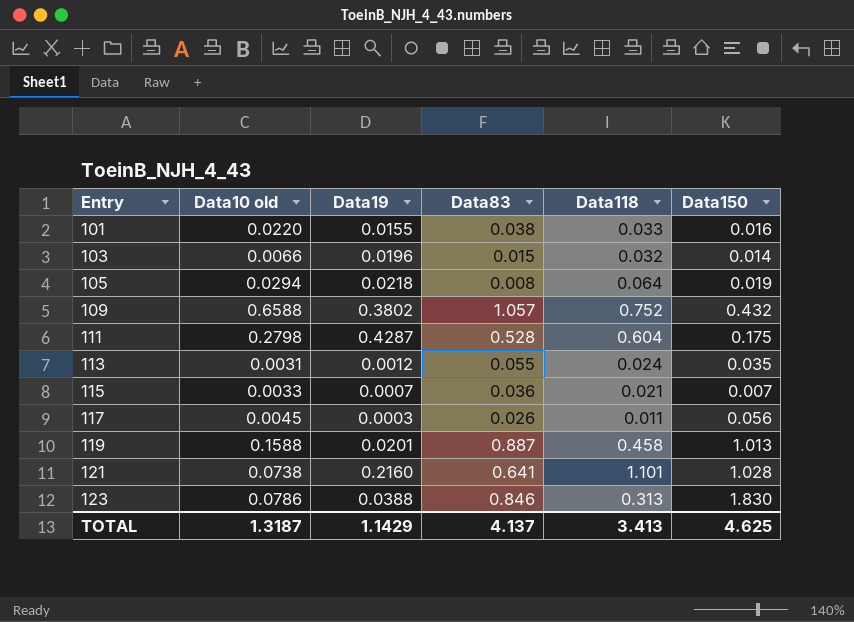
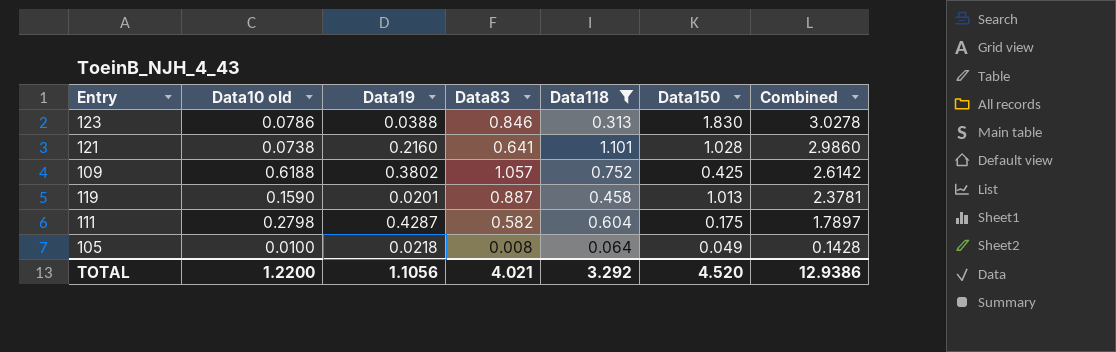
filter: none -> Data118 >= 0.064
row order: Entry ascending -> Combined descending
column Combined | formula: none -> [Data19] + [Data83] + [Data118] + [Data150]
109 | Data10 old: 0.6588 -> 0.6188
109 | Data150: 0.432 -> 0.425
119 | Data10 old: 0.1588 -> 0.1590
111 | Data83: 0.528 -> 0.582
105 | Data10 old: 0.0294 -> 0.0100
105 | Data150: 0.019 -> 0.049
TOTAL | Data10 old: 1.3187 -> 1.2200
TOTAL | Data19: 1.1429 -> 1.1056
TOTAL | Data83: 4.137 -> 4.021
TOTAL | Data118: 3.413 -> 3.292
TOTAL | Data150: 4.625 -> 4.520

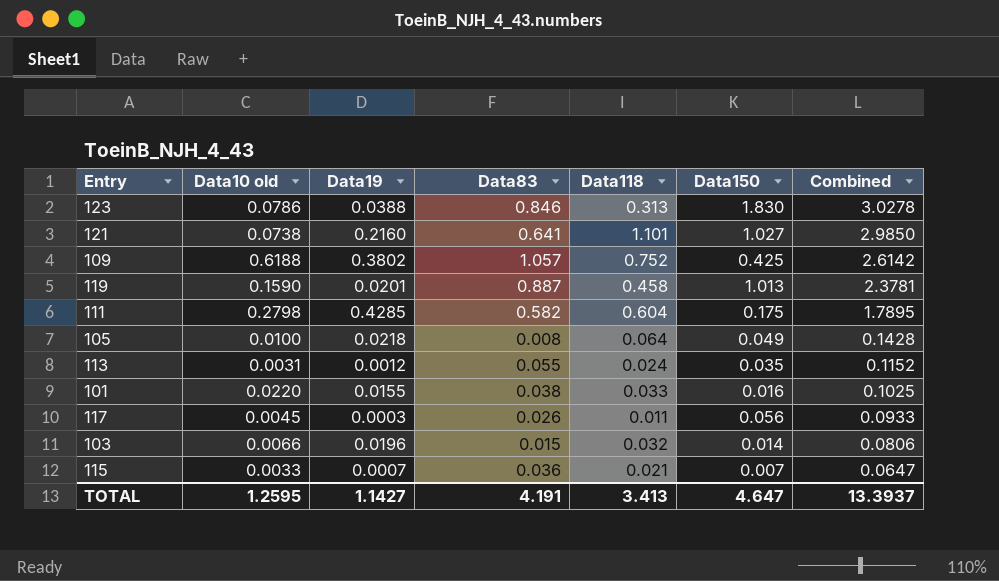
filter: Data118 >= 0.064 -> none
121 | Data150: 1.028 -> 1.027
121 | Combined: 2.9860 -> 2.9850
111 | Data19: 0.4287 -> 0.4285
111 | Combined: 1.7897 -> 1.7895
TOTAL | Data10 old: 1.2200 -> 1.2595
TOTAL | Data19: 1.1056 -> 1.1427
TOTAL | Data83: 4.021 -> 4.191
TOTAL | Data118: 3.292 -> 3.413
TOTAL | Data150: 4.520 -> 4.647
TOTAL | Combined: 12.9386 -> 13.3937

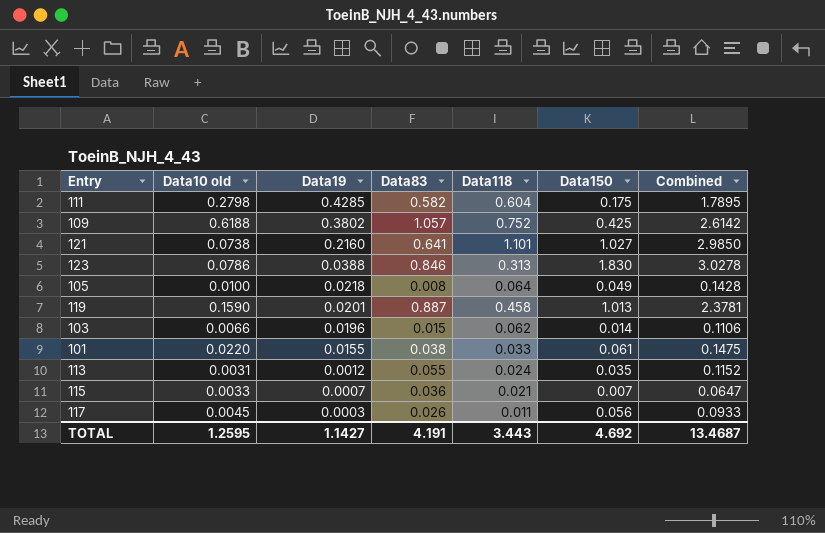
row order: Combined descending -> Data19 descending
103 | Data118: 0.032 -> 0.062
103 | Combined: 0.0806 -> 0.1106
101 | Data150: 0.016 -> 0.061
101 | Combined: 0.1025 -> 0.1475
TOTAL | Data118: 3.413 -> 3.443
TOTAL | Data150: 4.647 -> 4.692
TOTAL | Combined: 13.3937 -> 13.4687

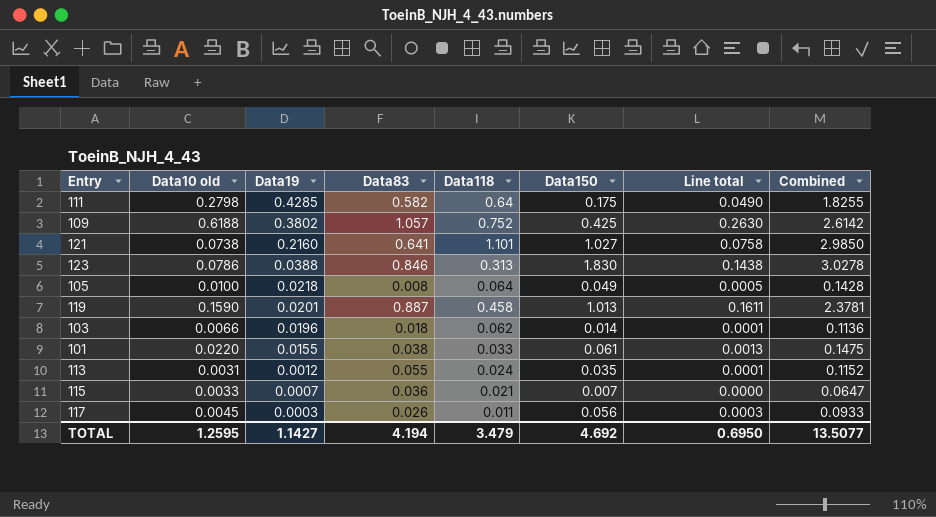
column Line total | formula: none -> [Data10 old] * [Data150]
111 | Data118: 0.604 -> 0.64
111 | Combined: 1.7895 -> 1.8255
103 | Data83: 0.015 -> 0.018
103 | Combined: 0.1106 -> 0.1136
TOTAL | Data83: 4.191 -> 4.194
TOTAL | Data118: 3.443 -> 3.479
TOTAL | Combined: 13.4687 -> 13.5077

